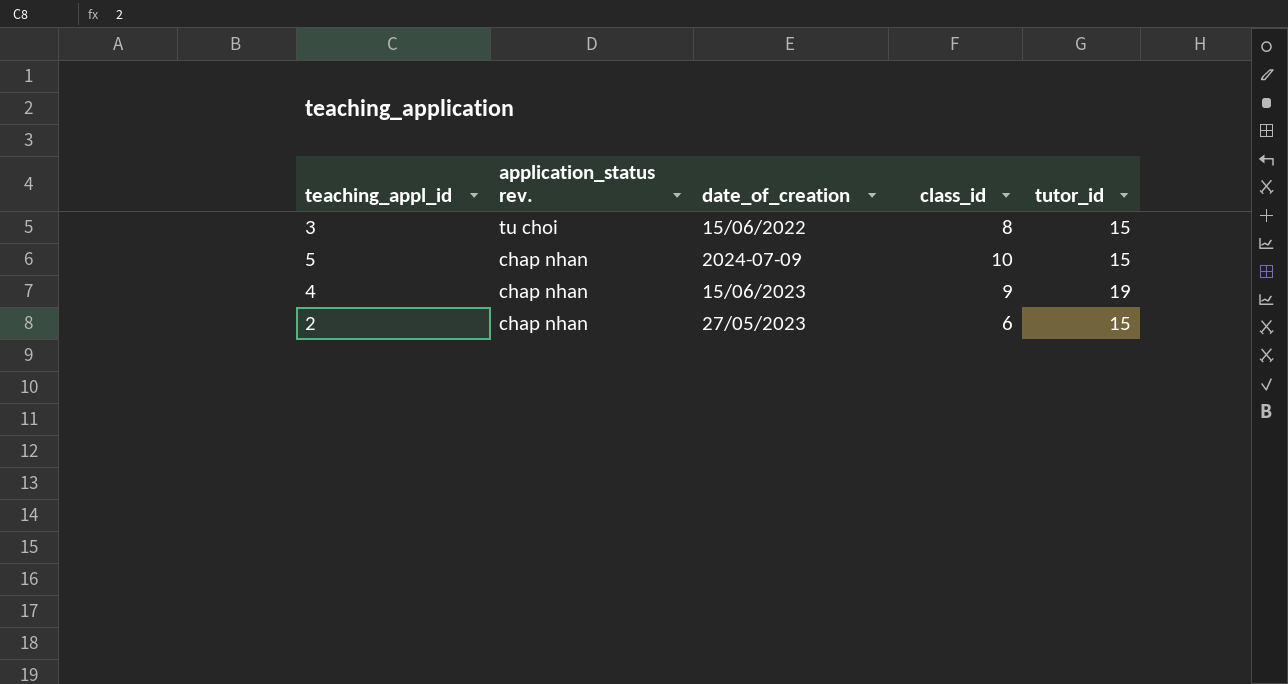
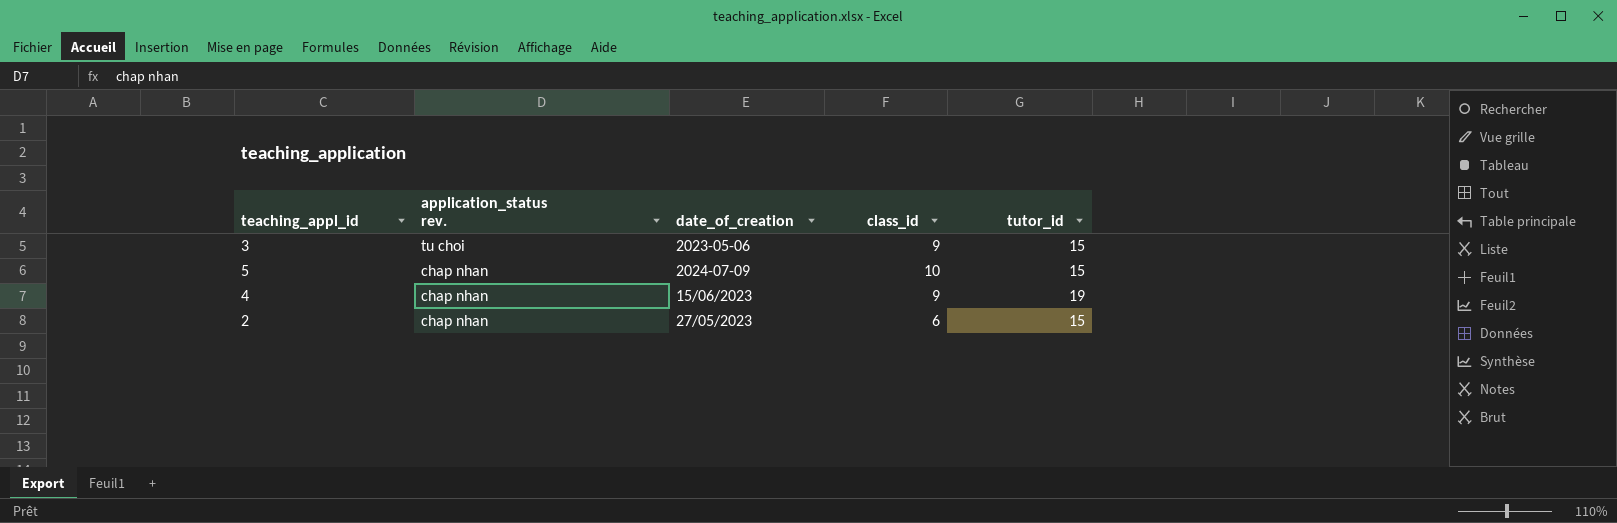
3 | date_of_creation: 15/06/2022 -> 2023-05-06
3 | class_id: 8 -> 9

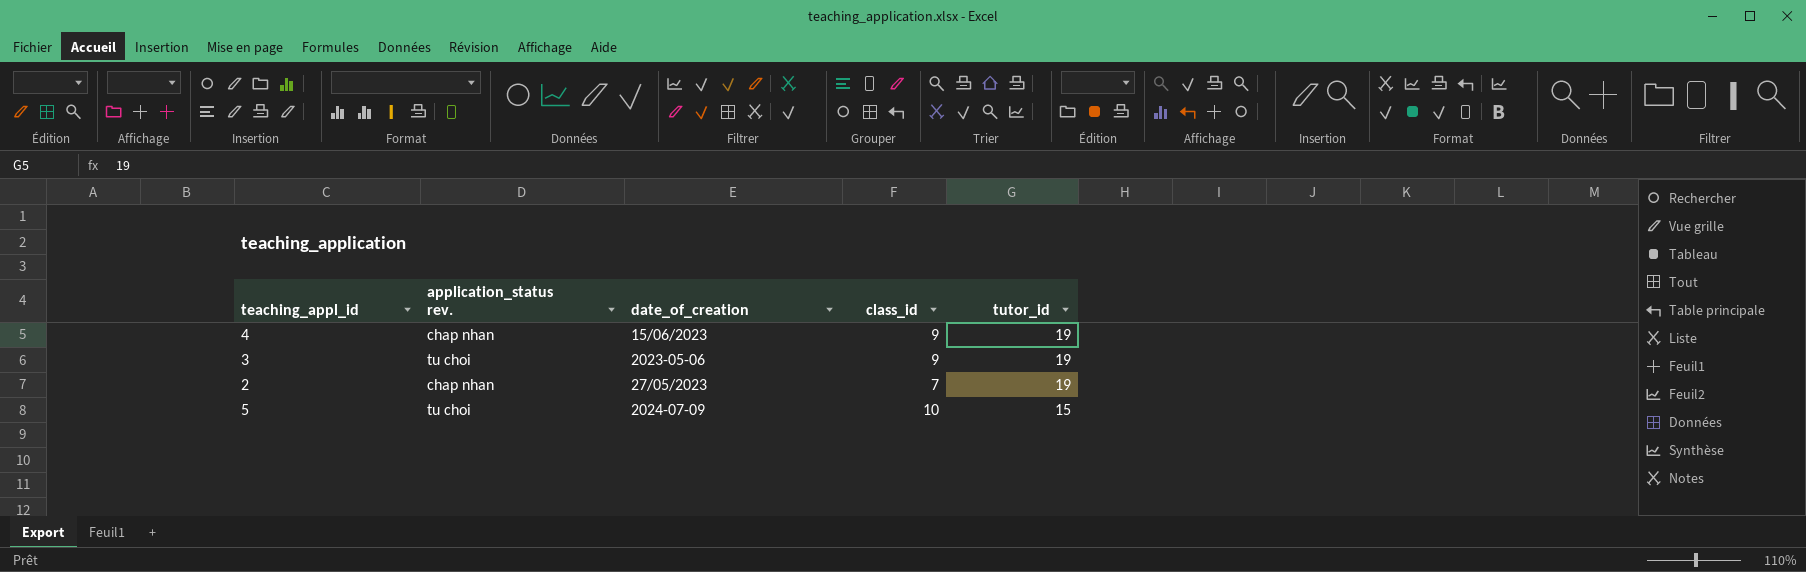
row order: application_status rev. descending -> tutor_id descending
3 | tutor_id: 15 -> 19
2 | class_id: 6 -> 7
2 | tutor_id: 15 -> 19
5 | application_status rev.: chap nhan -> tu choi

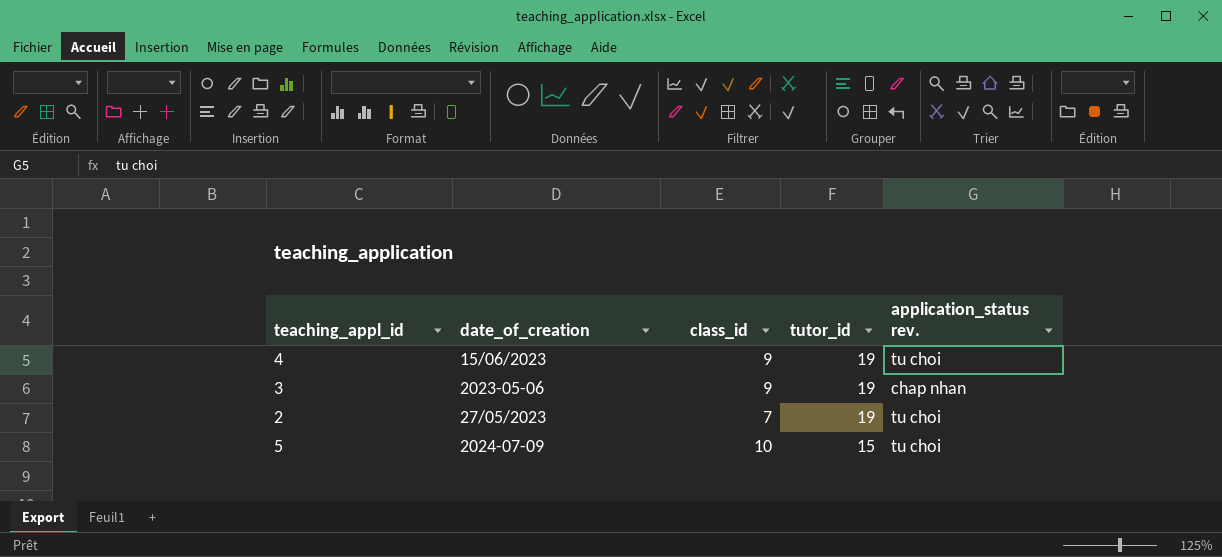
column application_status rev. | position: 2 -> 5
4 | application_status rev.: chap nhan -> tu choi
3 | application_status rev.: tu choi -> chap nhan
2 | application_status rev.: chap nhan -> tu choi

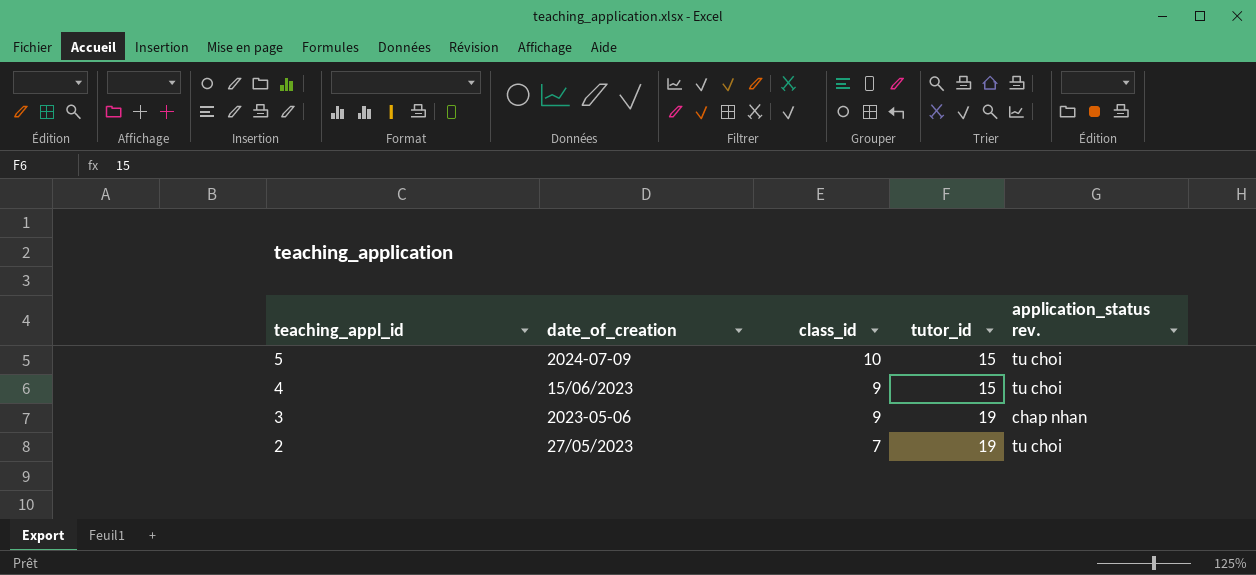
row order: tutor_id descending -> teaching_appl_id descending
4 | tutor_id: 19 -> 15

